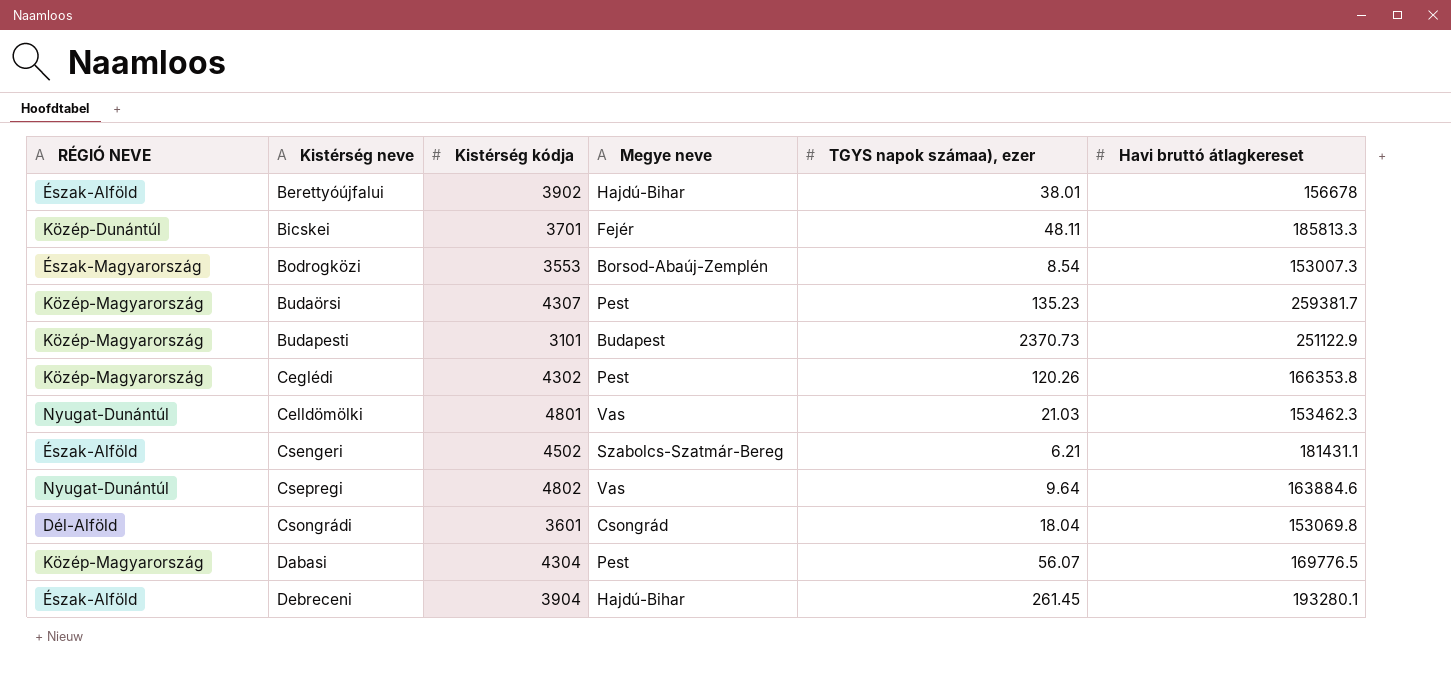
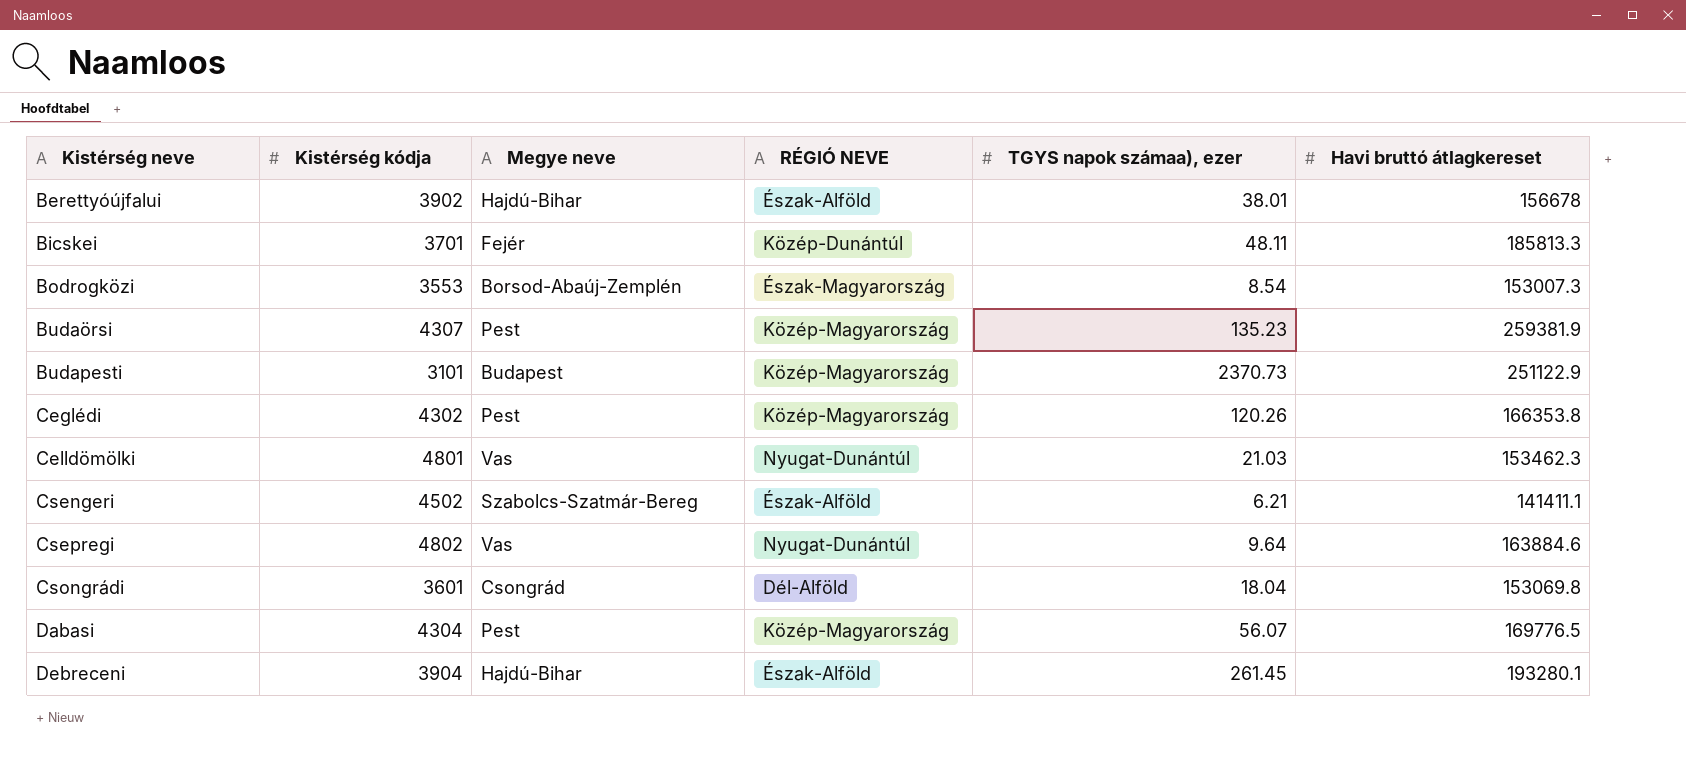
column RÉGIÓ NEVE | position: 1 -> 4
Budaörsi | Havi bruttó átlagkereset: 259381.7 -> 259381.9
Csengeri | Havi bruttó átlagkereset: 181431.1 -> 141411.1

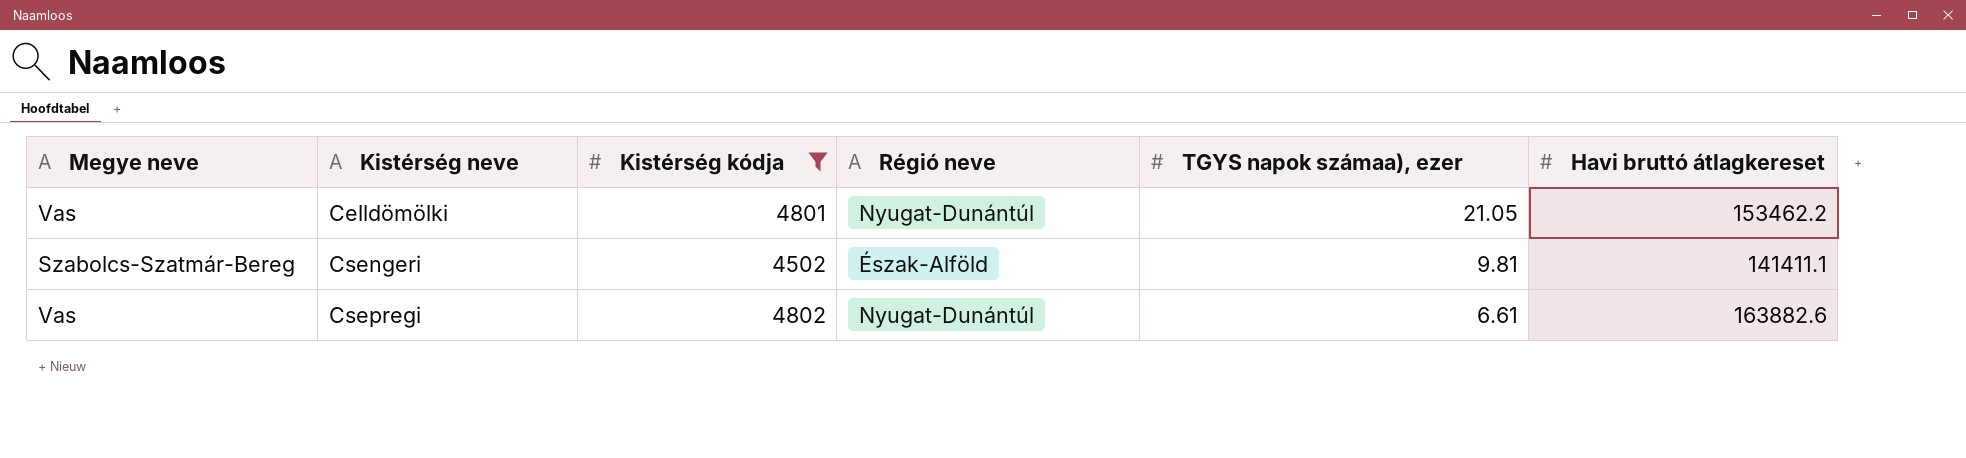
filter: none -> Kistérség kódja >= 4502
column Megye neve | position: 3 -> 1
column name: RÉGIÓ NEVE -> Régió neve
Celldömölki | TGYS napok számaa), ezer: 21.03 -> 21.05
Celldömölki | Havi bruttó átlagkereset: 153462.3 -> 153462.2
Csengeri | TGYS napok számaa), ezer: 6.21 -> 9.81
Csepregi | TGYS napok számaa), ezer: 9.64 -> 6.61
Csepregi | Havi bruttó átlagkereset: 163884.6 -> 163882.6

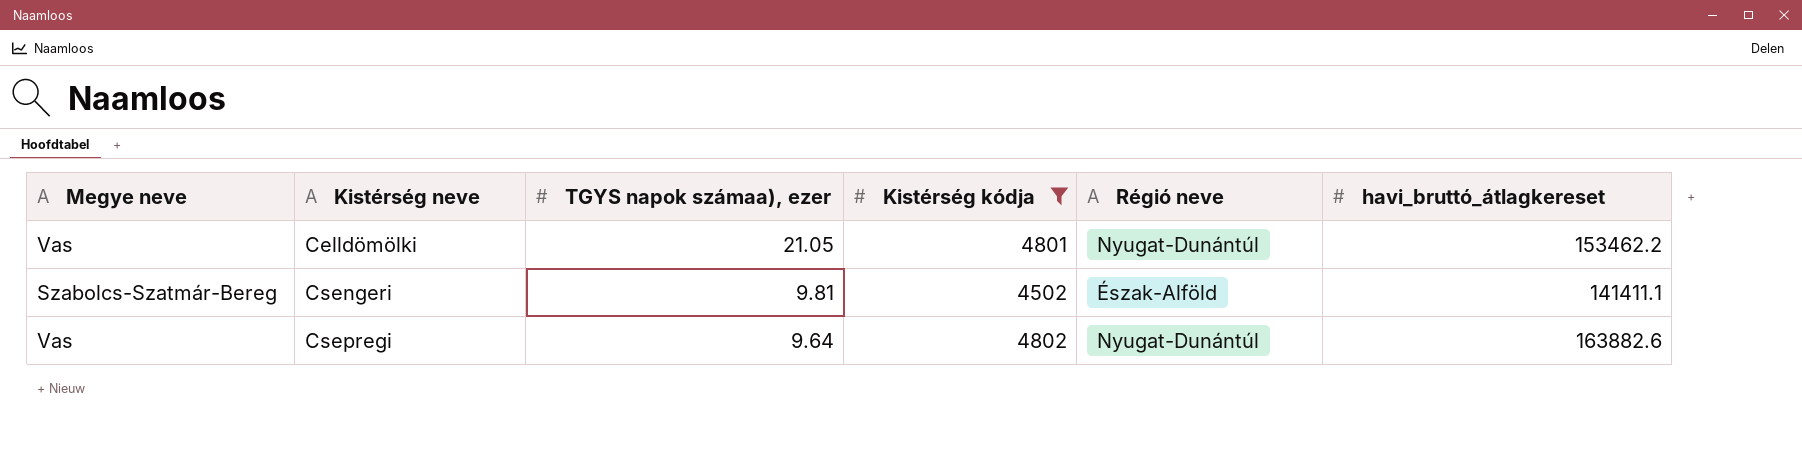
column TGYS napok számaa), ezer | position: 5 -> 3
column name: Havi bruttó átlagkereset -> havi_bruttó_átlagkereset
Csepregi | TGYS napok számaa), ezer: 6.61 -> 9.64

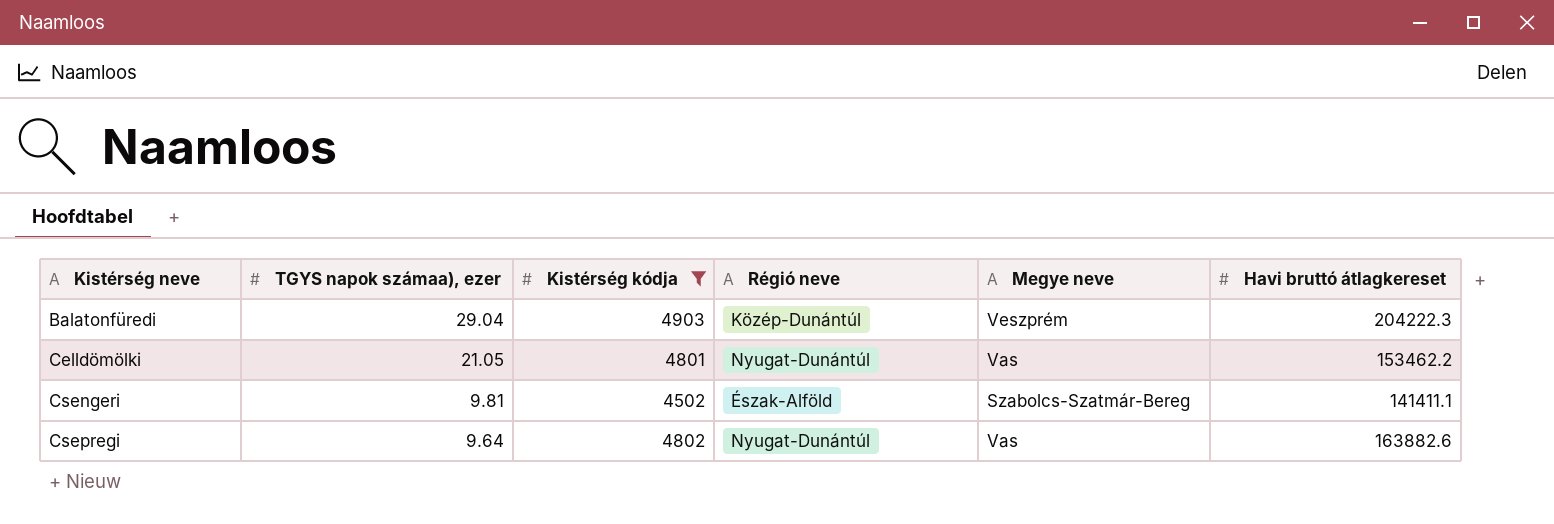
column Megye neve | position: 1 -> 5
column name: havi_bruttó_átlagkereset -> Havi bruttó átlagkereset
row Balatonfüredi: none -> 29.04 | 4903 | Közép-Dunántúl | Veszprém | 204222.3

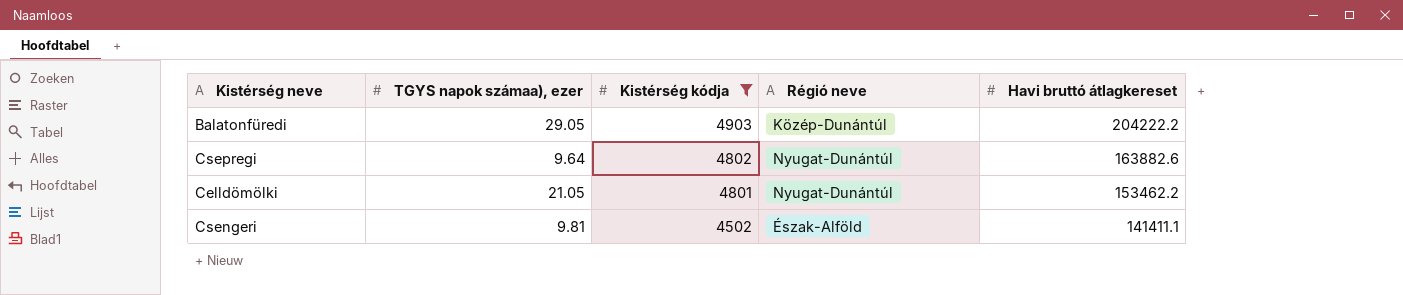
row order: Kistérség neve ascending -> Kistérség kódja descending
column Megye neve | position: 5 -> none
Balatonfüredi | TGYS napok számaa), ezer: 29.04 -> 29.05
Balatonfüredi | Havi bruttó átlagkereset: 204222.3 -> 204222.2

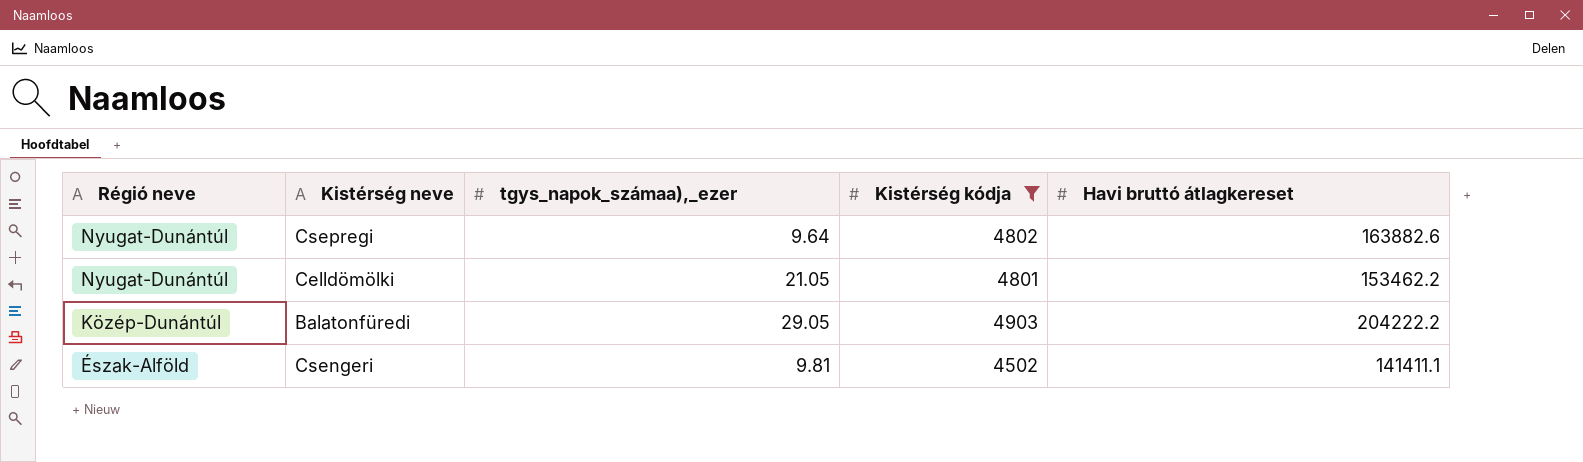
row order: Kistérség kódja descending -> Régió neve descending
column Régió neve | position: 4 -> 1
column name: TGYS napok számaa), ezer -> tgys_napok_számaa),_ezer

